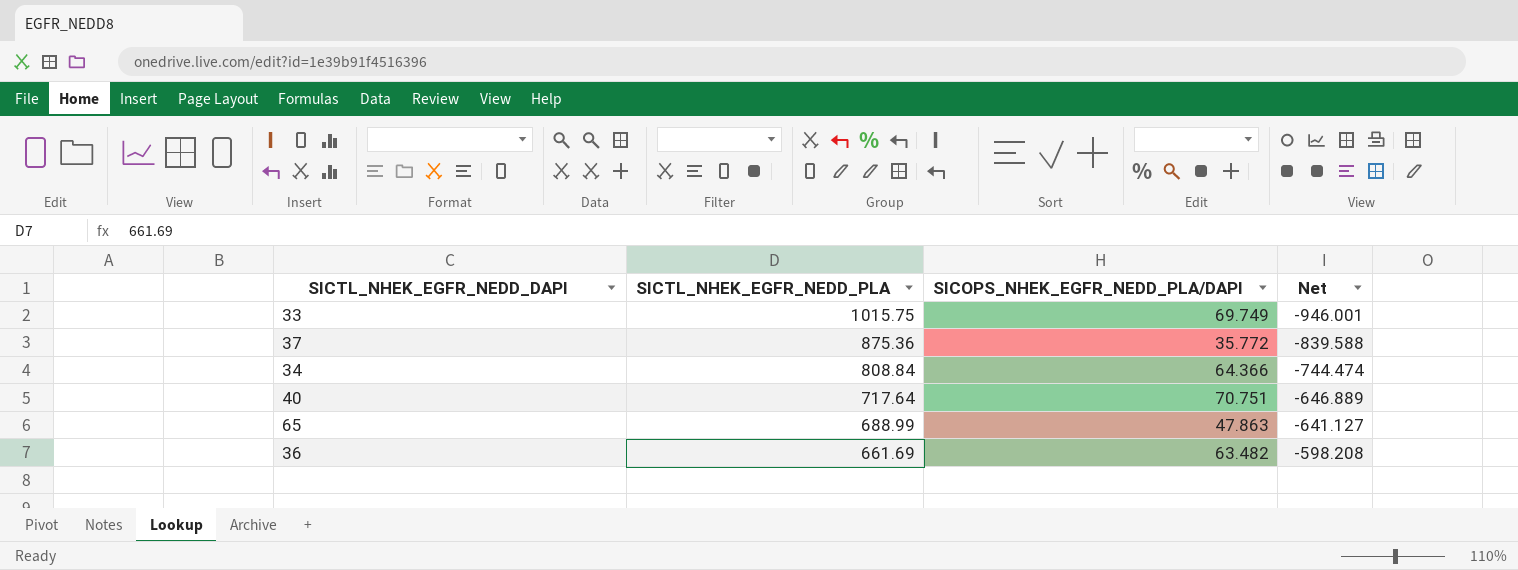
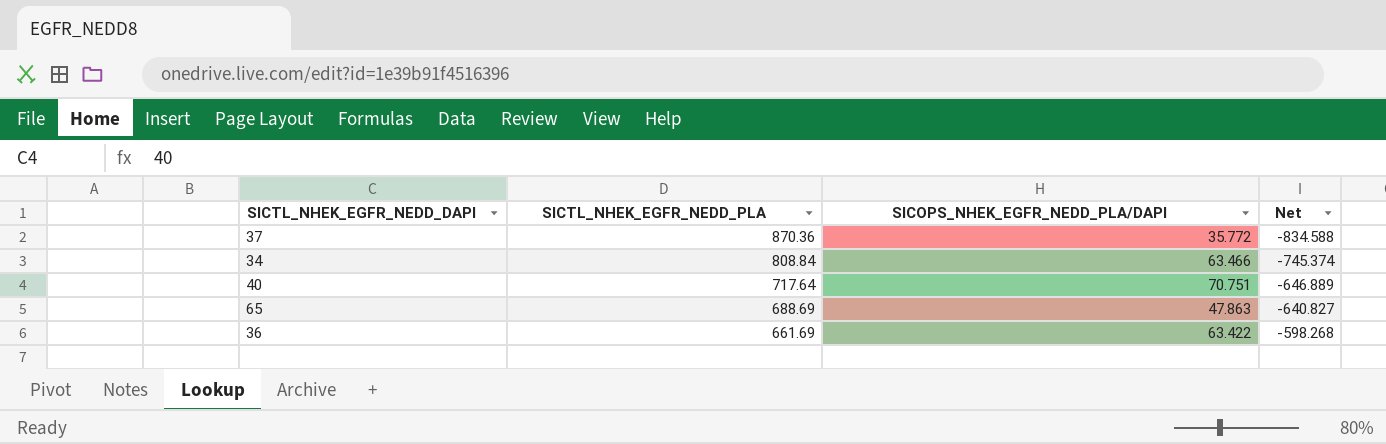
row 33: 1015.75 | 69.749 | -946.001 -> none
37 | SICTL_NHEK_EGFR_NEDD_PLA: 875.36 -> 870.36
37 | Net: -839.588 -> -834.588
34 | SICOPS_NHEK_EGFR_NEDD_PLA/DAPI: 64.366 -> 63.466
34 | Net: -744.474 -> -745.374
65 | SICTL_NHEK_EGFR_NEDD_PLA: 688.99 -> 688.69
65 | Net: -641.127 -> -640.827
36 | SICOPS_NHEK_EGFR_NEDD_PLA/DAPI: 63.482 -> 63.422
36 | Net: -598.208 -> -598.268

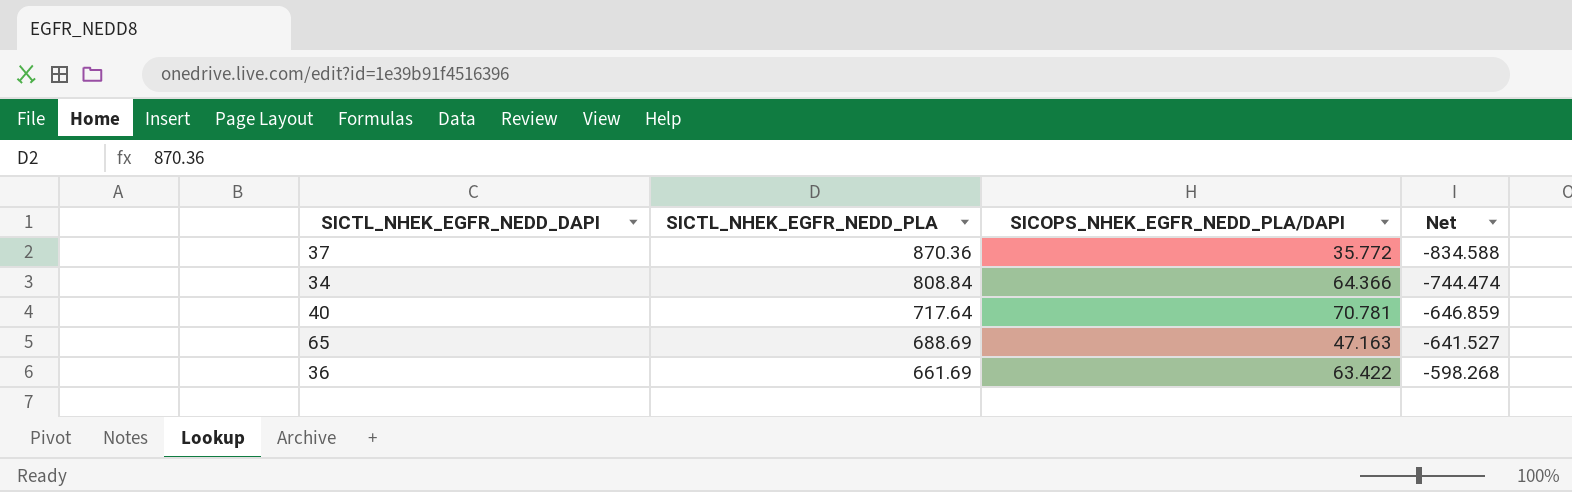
34 | SICOPS_NHEK_EGFR_NEDD_PLA/DAPI: 63.466 -> 64.366
34 | Net: -745.374 -> -744.474
40 | SICOPS_NHEK_EGFR_NEDD_PLA/DAPI: 70.751 -> 70.781
40 | Net: -646.889 -> -646.859
65 | SICOPS_NHEK_EGFR_NEDD_PLA/DAPI: 47.863 -> 47.163
65 | Net: -640.827 -> -641.527

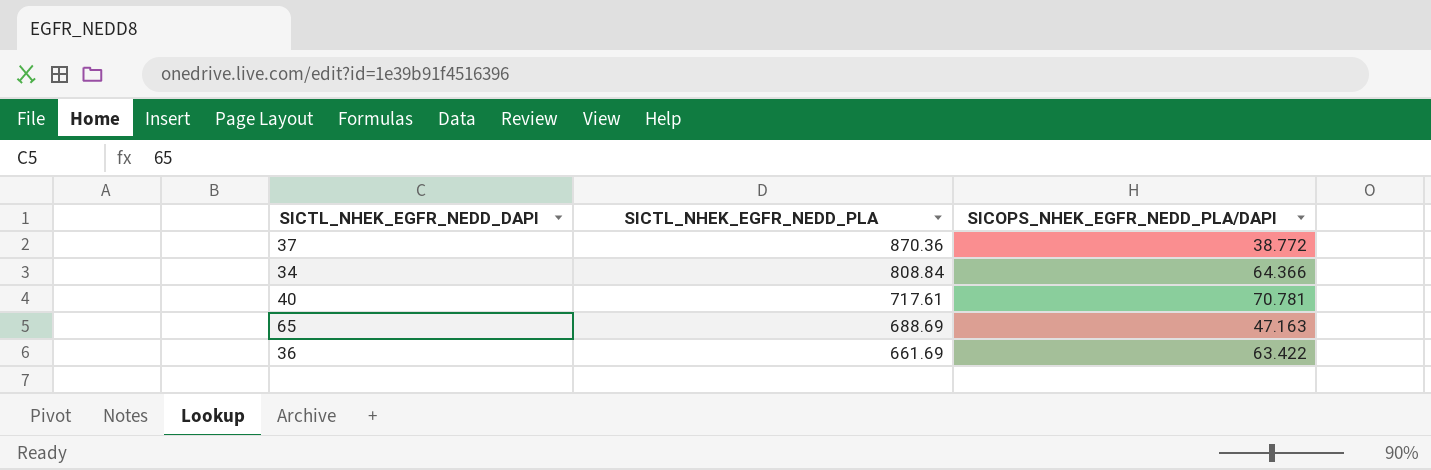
column Net | formula: [SICOPS_NHEK_EGFR_NEDD_PLA/DAPI] - [SICTL_NHEK_EGFR_NEDD_PLA] -> none
37 | SICOPS_NHEK_EGFR_NEDD_PLA/DAPI: 35.772 -> 38.772
40 | SICTL_NHEK_EGFR_NEDD_PLA: 717.64 -> 717.61

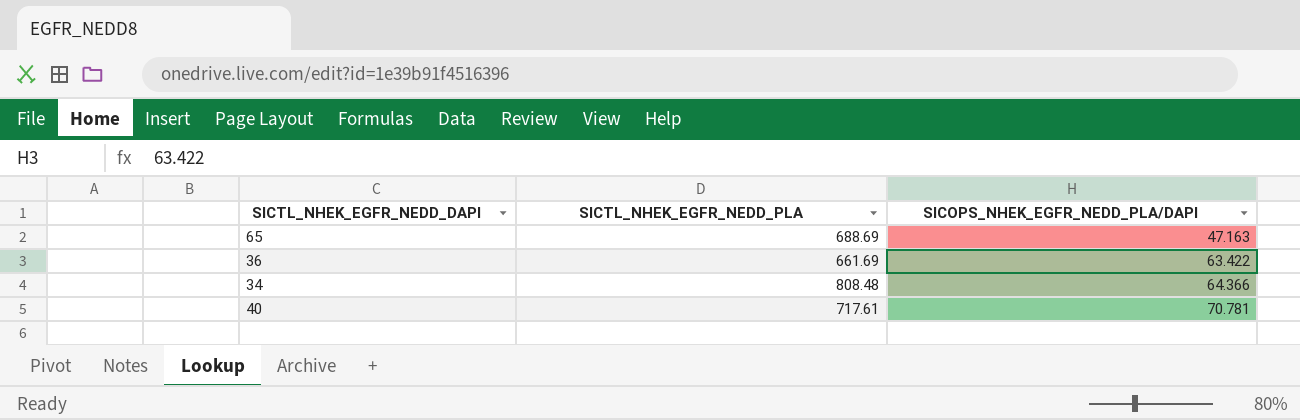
row order: SICTL_NHEK_EGFR_NEDD_PLA descending -> SICOPS_NHEK_EGFR_NEDD_PLA/DAPI ascending
row 37: 870.36 | 38.772 -> none
34 | SICTL_NHEK_EGFR_NEDD_PLA: 808.84 -> 808.48

